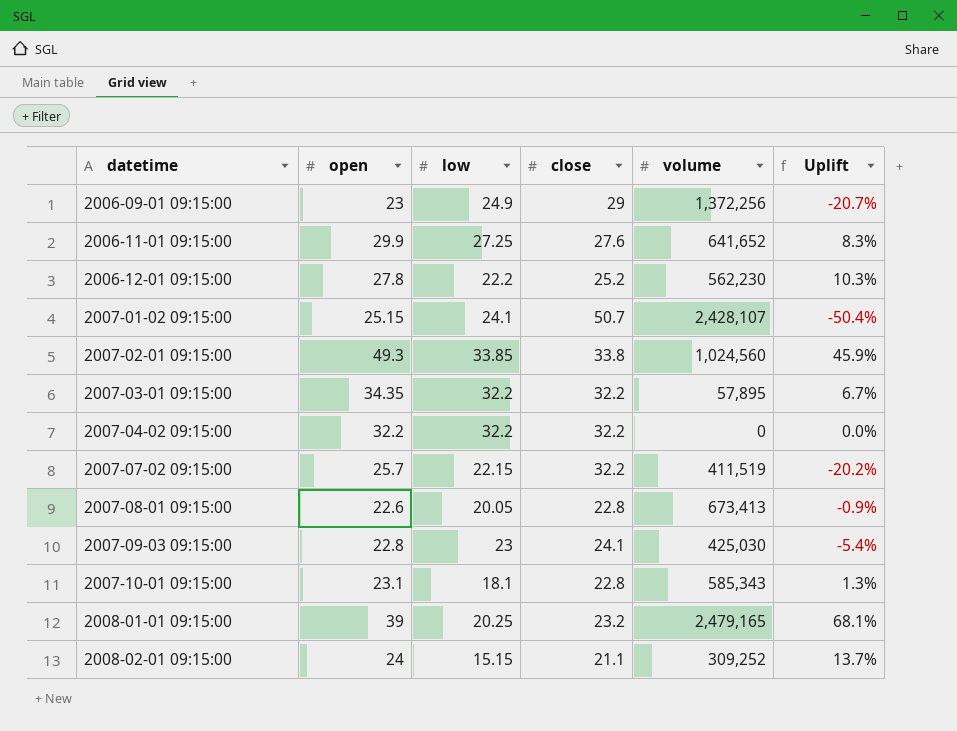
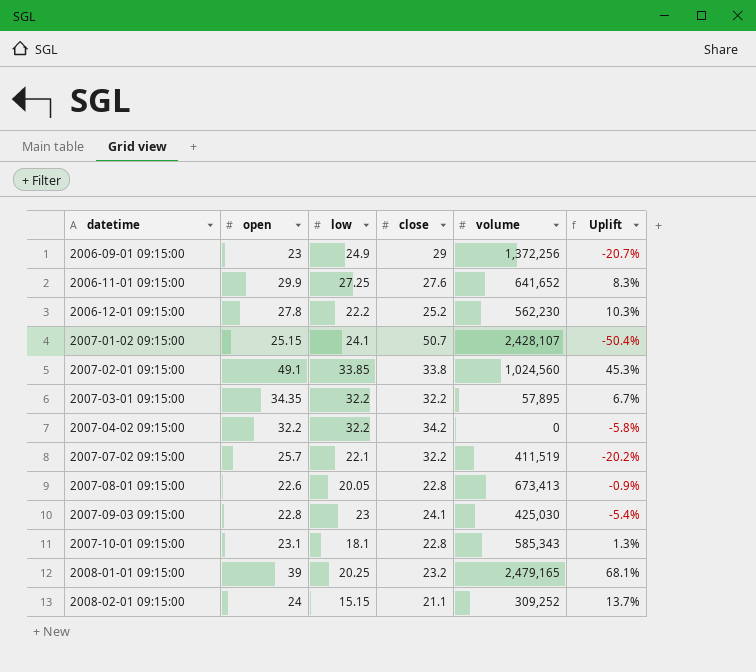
2007-02-01 09:15:00 | open: 49.3 -> 49.1
2007-02-01 09:15:00 | Uplift: 45.9% -> 45.3%
2007-04-02 09:15:00 | close: 32.2 -> 34.2
2007-04-02 09:15:00 | Uplift: 0.0% -> -5.8%
2007-07-02 09:15:00 | low: 22.15 -> 22.1

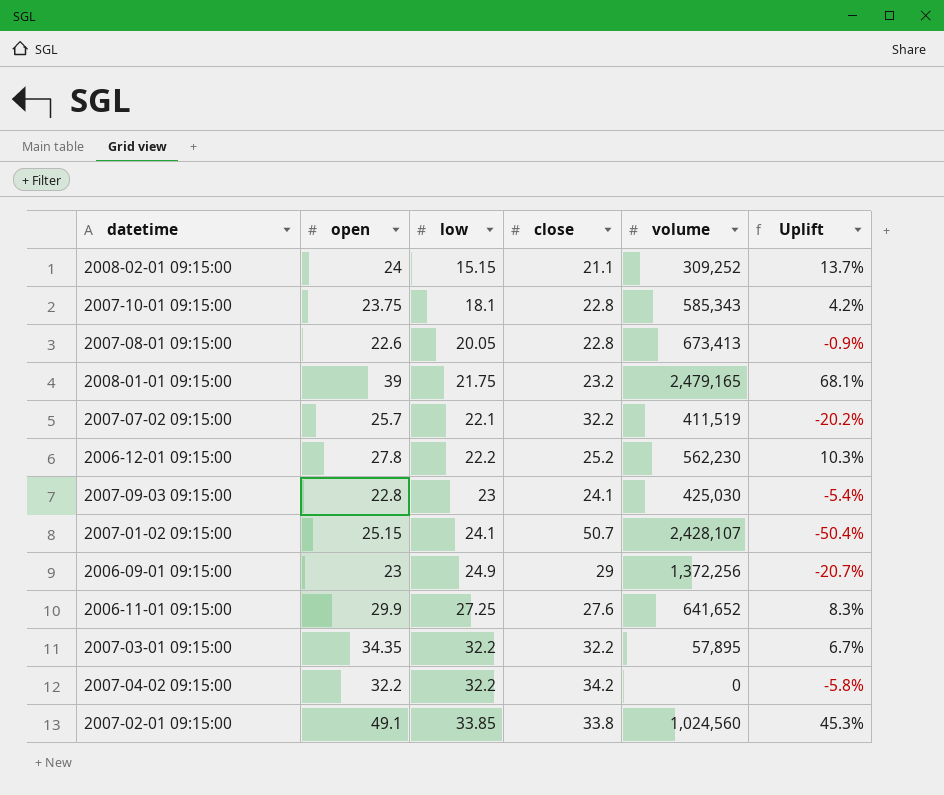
row order: datetime ascending -> low ascending
2007-10-01 09:15:00 | open: 23.1 -> 23.75
2007-10-01 09:15:00 | Uplift: 1.3% -> 4.2%
2008-01-01 09:15:00 | low: 20.25 -> 21.75

